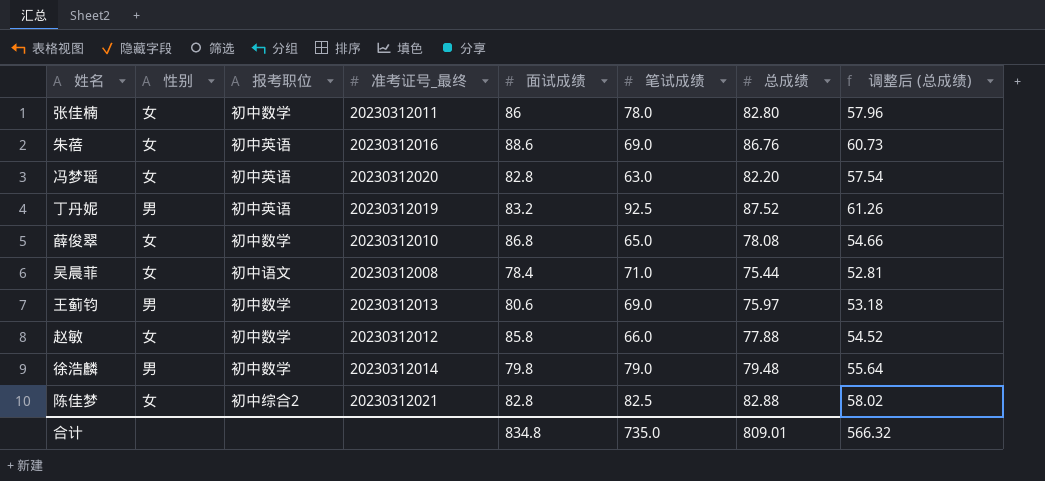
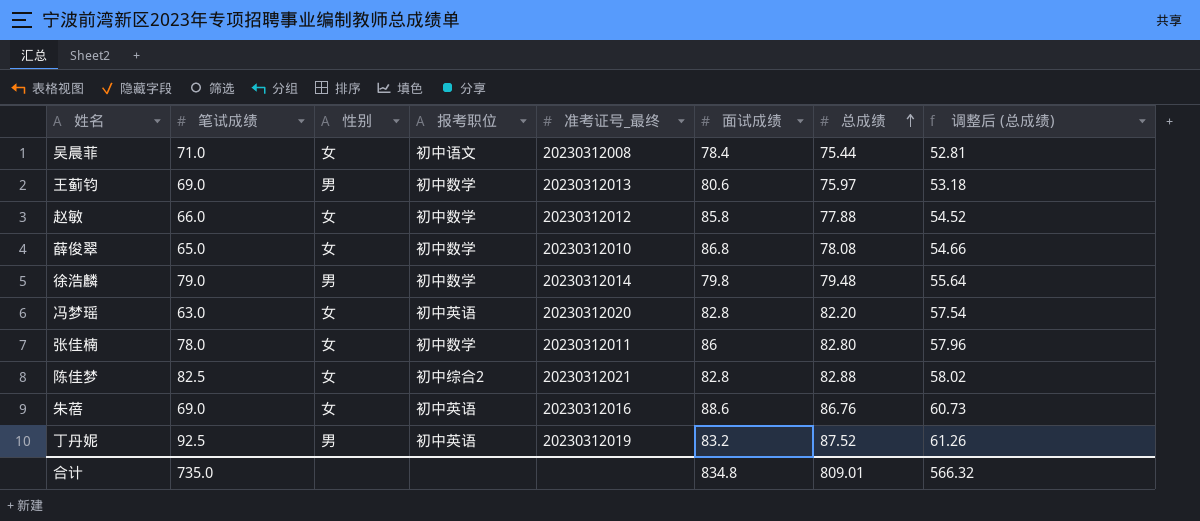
row order: none -> 总成绩 ascending
column 笔试成绩 | position: 6 -> 2

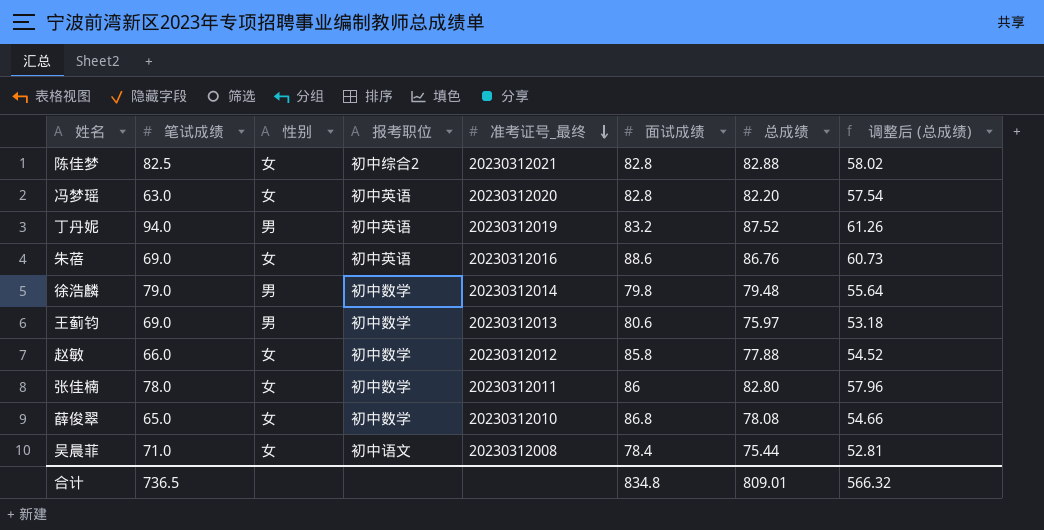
row order: 总成绩 ascending -> 准考证号_最终 descending
丁丹妮 | 笔试成绩: 92.5 -> 94.0
合计 | 笔试成绩: 735.0 -> 736.5

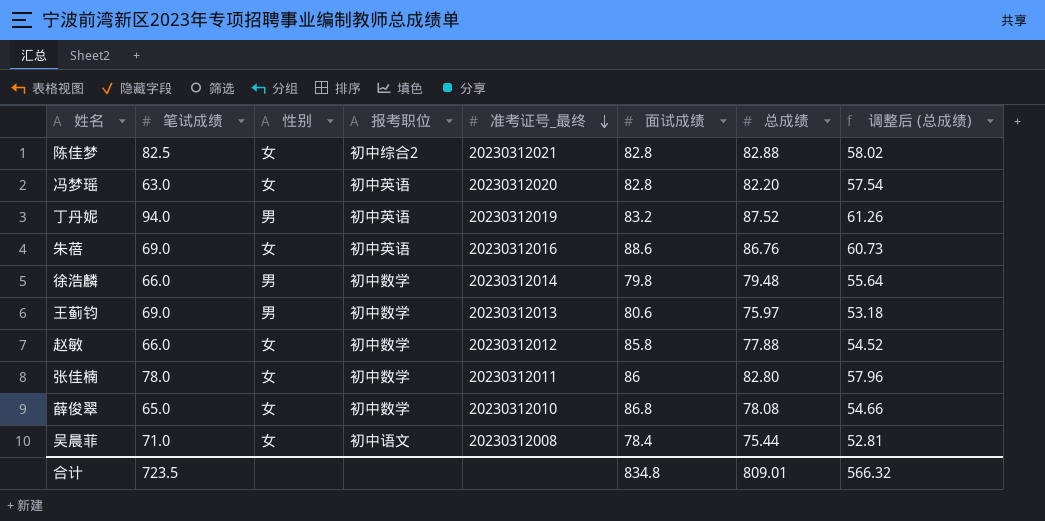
徐浩麟 | 笔试成绩: 79.0 -> 66.0
合计 | 笔试成绩: 736.5 -> 723.5

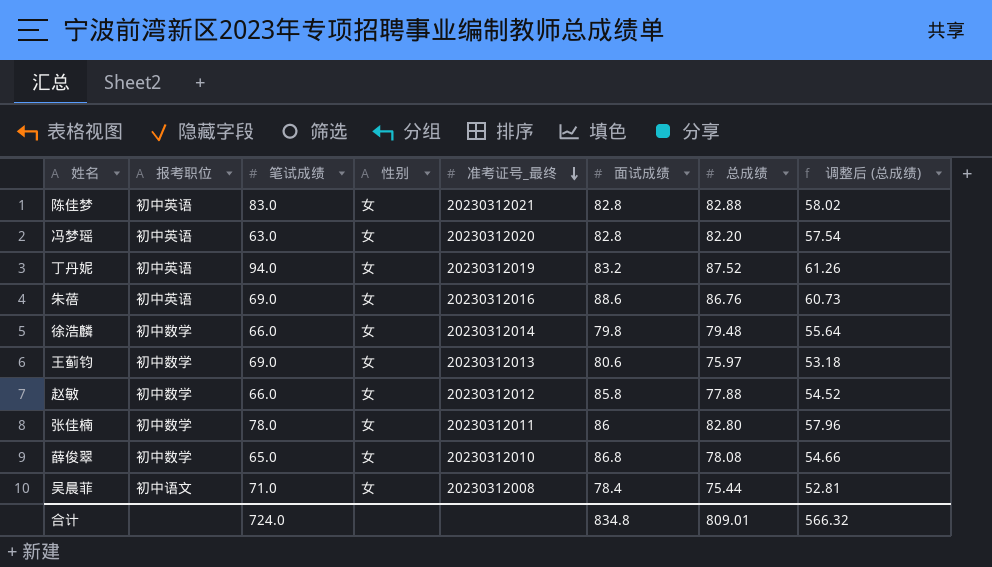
column 报考职位 | position: 4 -> 2
陈佳梦 | 报考职位: 初中综合2 -> 初中英语
陈佳梦 | 笔试成绩: 82.5 -> 83.0
丁丹妮 | 性别: 男 -> 女
徐浩麟 | 性别: 男 -> 女
王蓟钧 | 性别: 男 -> 女
合计 | 笔试成绩: 723.5 -> 724.0

